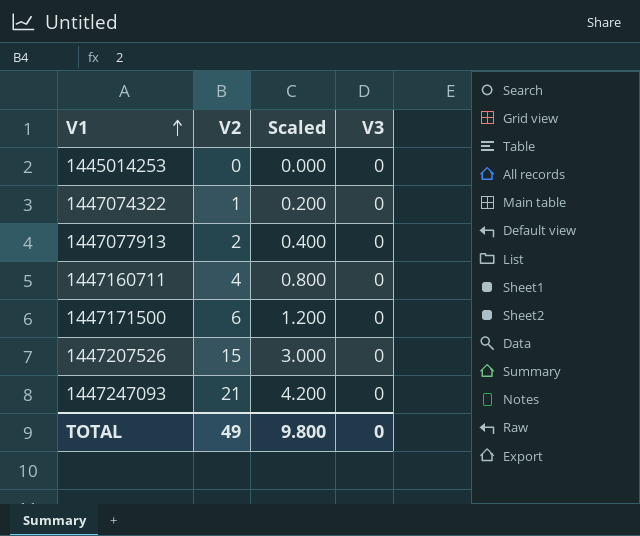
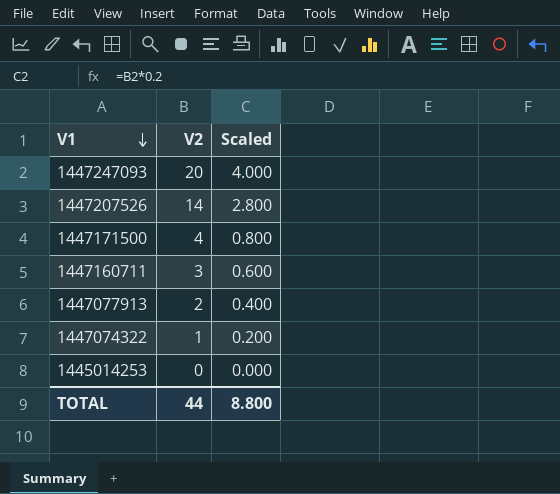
row order: V1 ascending -> V1 descending
column V3 | position: 4 -> none
1447247093 | V2: 21 -> 20
1447247093 | Scaled: 4.200 -> 4.000
1447207526 | V2: 15 -> 14
1447207526 | Scaled: 3.000 -> 2.800
1447171500 | V2: 6 -> 4
1447171500 | Scaled: 1.200 -> 0.800
1447160711 | V2: 4 -> 3
1447160711 | Scaled: 0.800 -> 0.600
TOTAL | V2: 49 -> 44
TOTAL | Scaled: 9.800 -> 8.800

